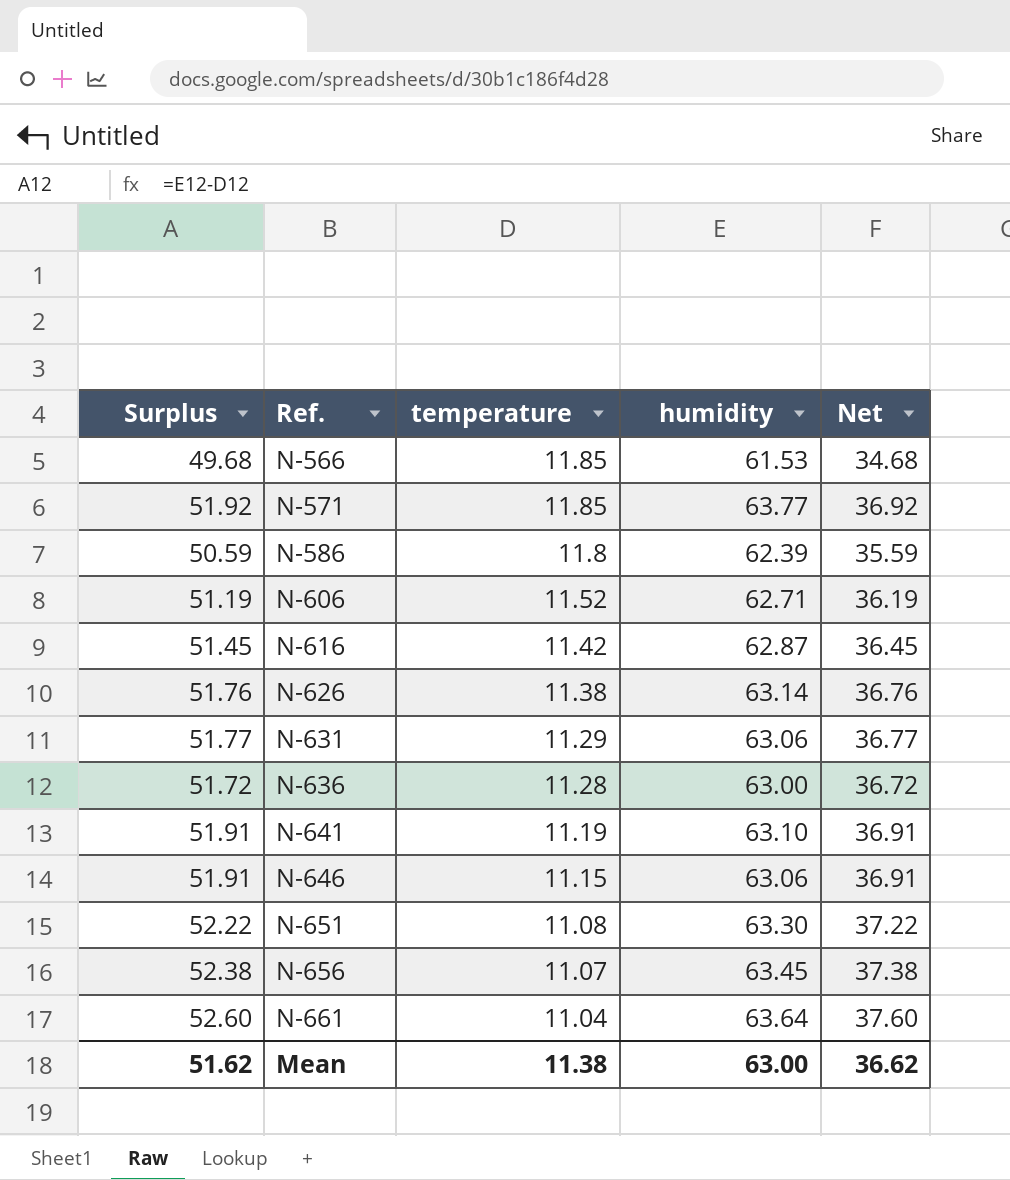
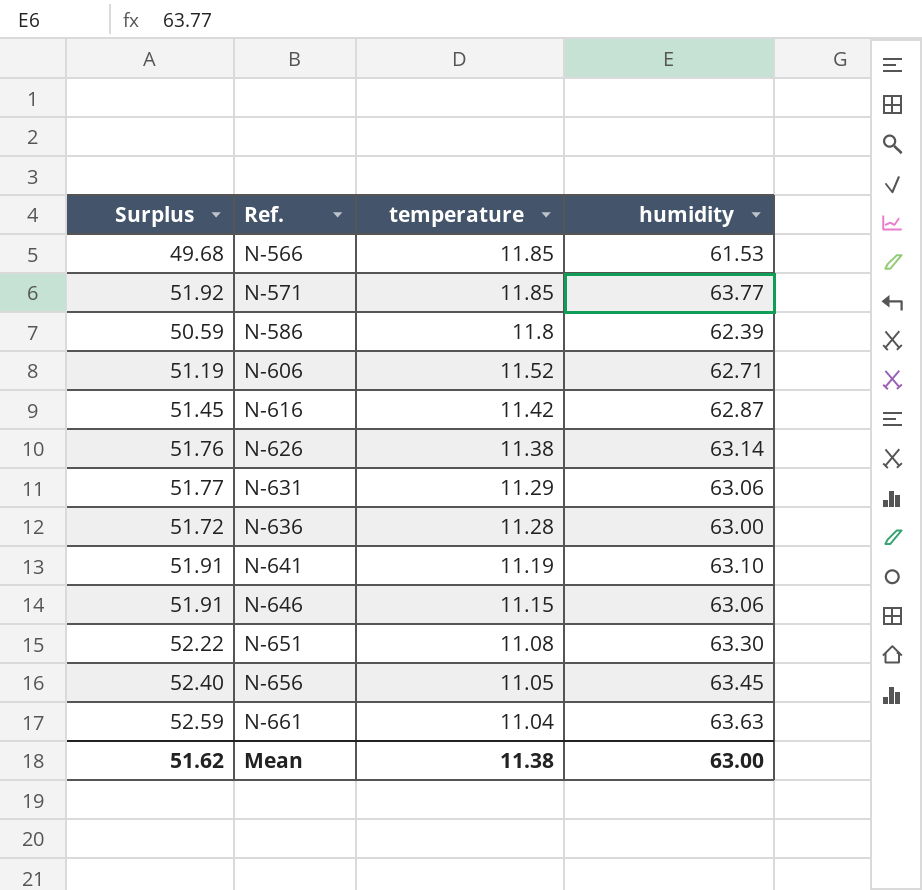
column Net | formula: [Surplus] - 15 -> none
N-656 | Surplus: 52.38 -> 52.40
N-656 | temperature: 11.07 -> 11.05
N-661 | Surplus: 52.60 -> 52.59
N-661 | humidity: 63.64 -> 63.63

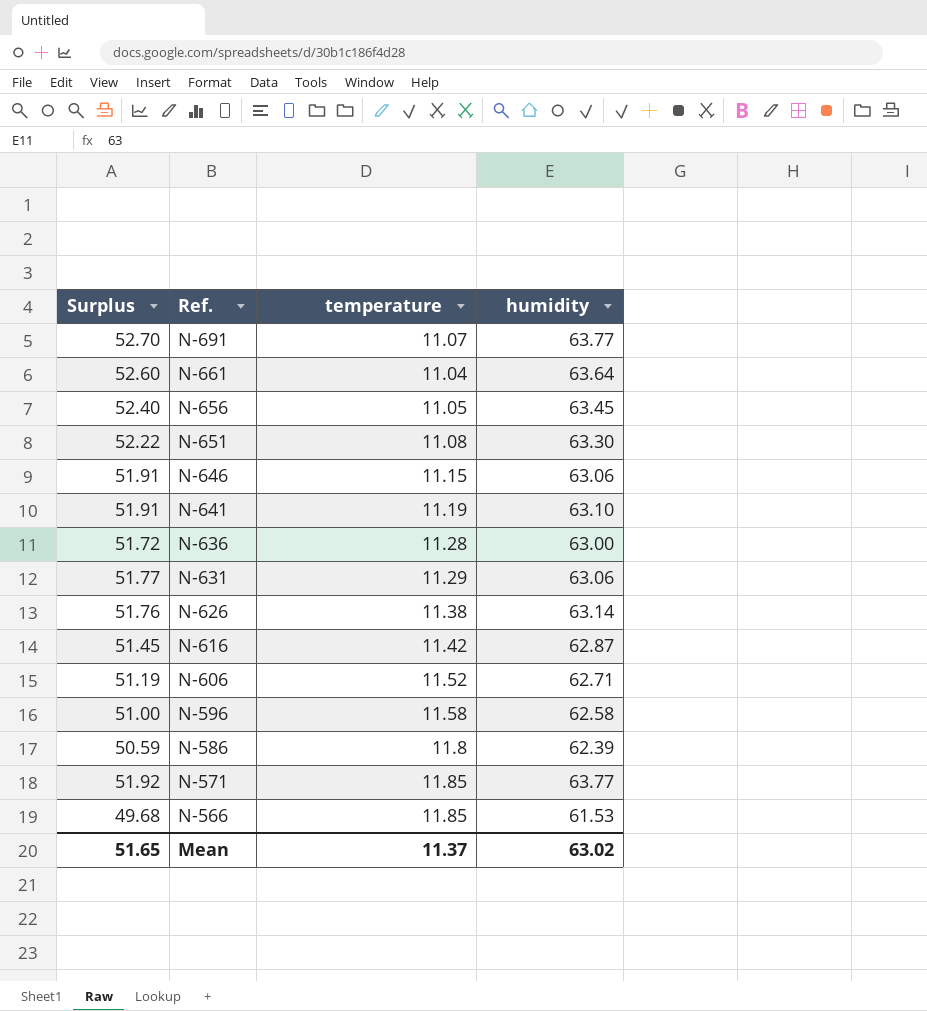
row order: Ref. ascending -> Ref. descending
row N-691: none -> 52.70 | 11.07 | 63.77
N-661 | Surplus: 52.59 -> 52.60
N-661 | humidity: 63.63 -> 63.64
row N-596: none -> 51.00 | 11.58 | 62.58
Mean | Surplus: 51.62 -> 51.65
Mean | temperature: 11.38 -> 11.37
Mean | humidity: 63.00 -> 63.02

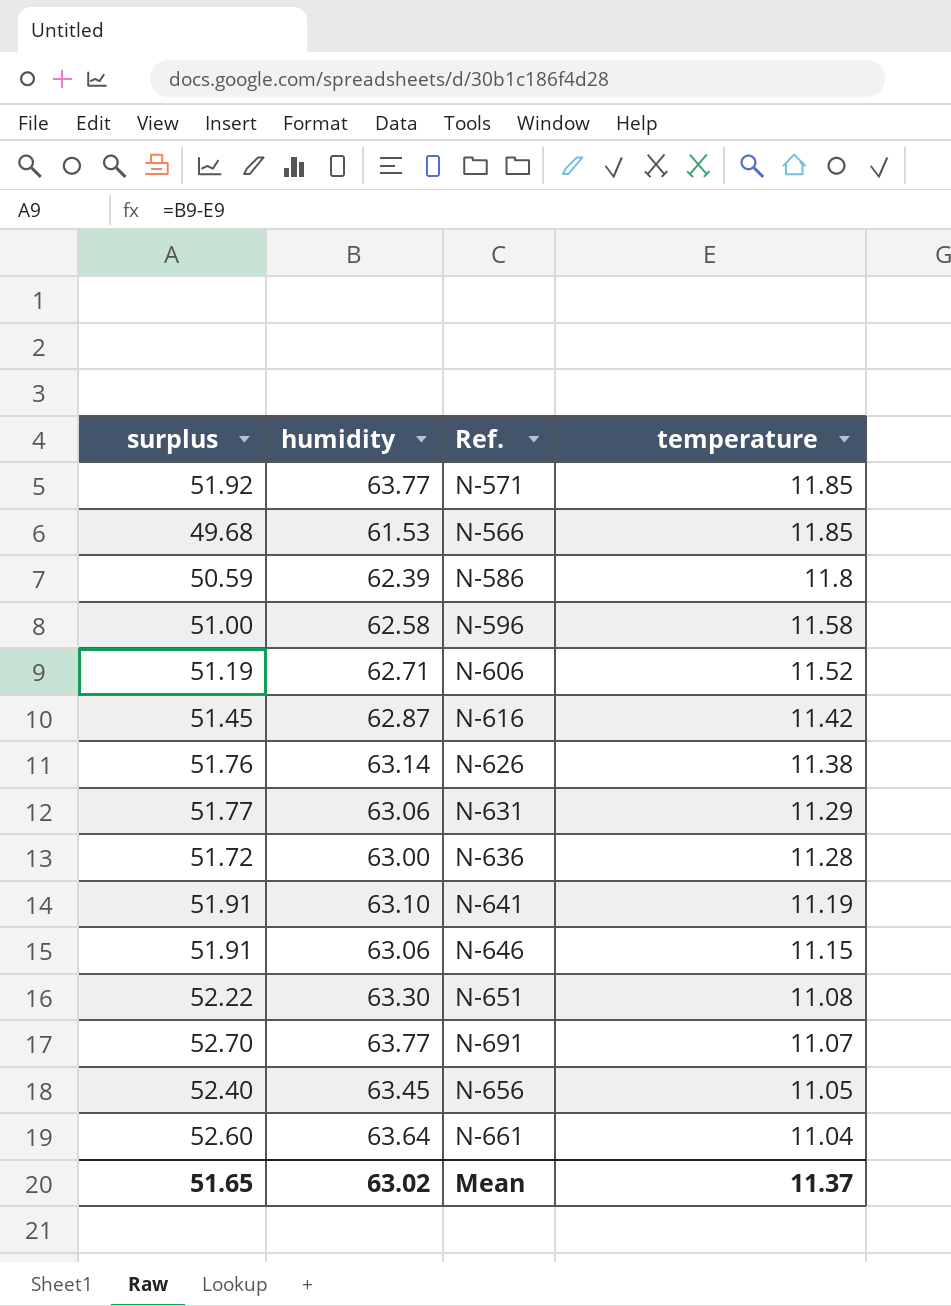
row order: Ref. descending -> temperature descending
column name: Surplus -> surplus
column humidity | position: 4 -> 2

